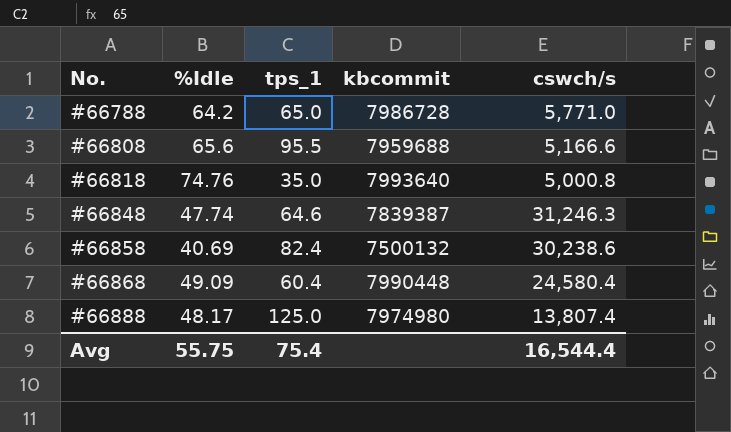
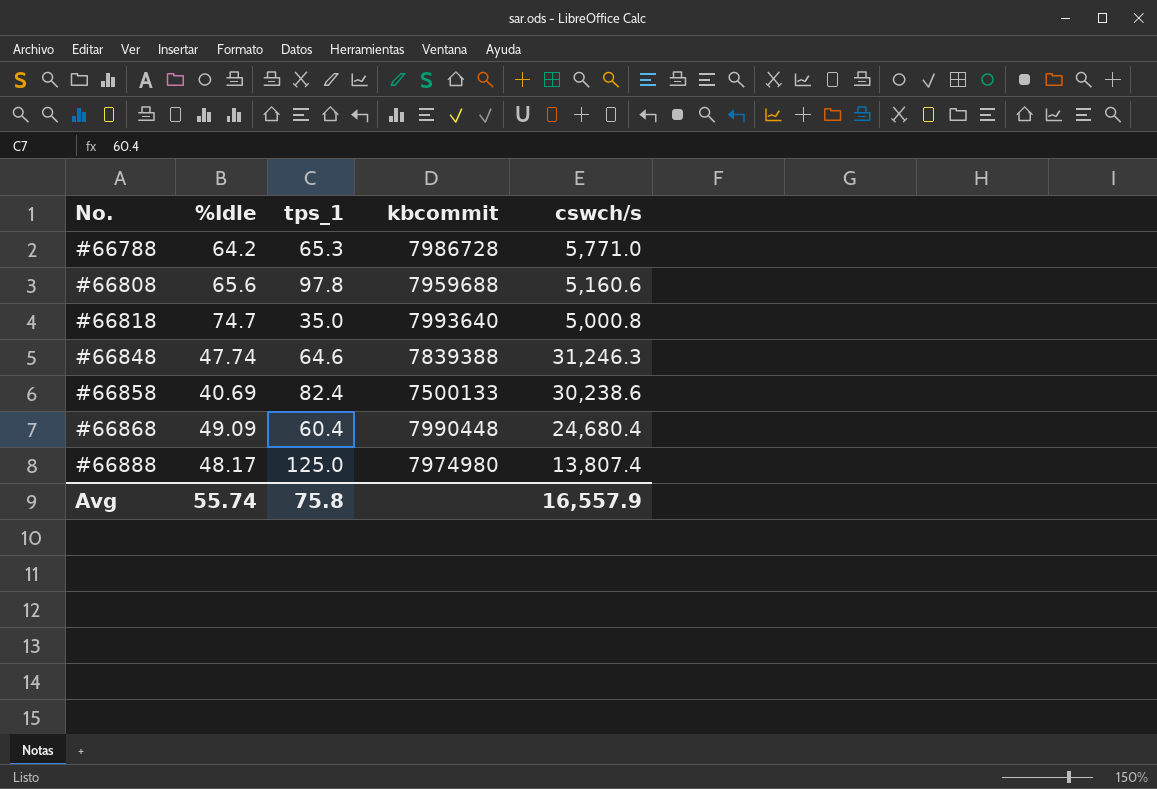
#66788 | tps_1: 65.0 -> 65.3
#66808 | tps_1: 95.5 -> 97.8
#66808 | cswch/s: 5,166.6 -> 5,160.6
#66818 | %Idle: 74.76 -> 74.7
#66848 | kbcommit: 7839387 -> 7839388
#66858 | kbcommit: 7500132 -> 7500133
#66868 | cswch/s: 24,580.4 -> 24,680.4
Avg | %Idle: 55.75 -> 55.74
Avg | tps_1: 75.4 -> 75.8
Avg | cswch/s: 16,544.4 -> 16,557.9

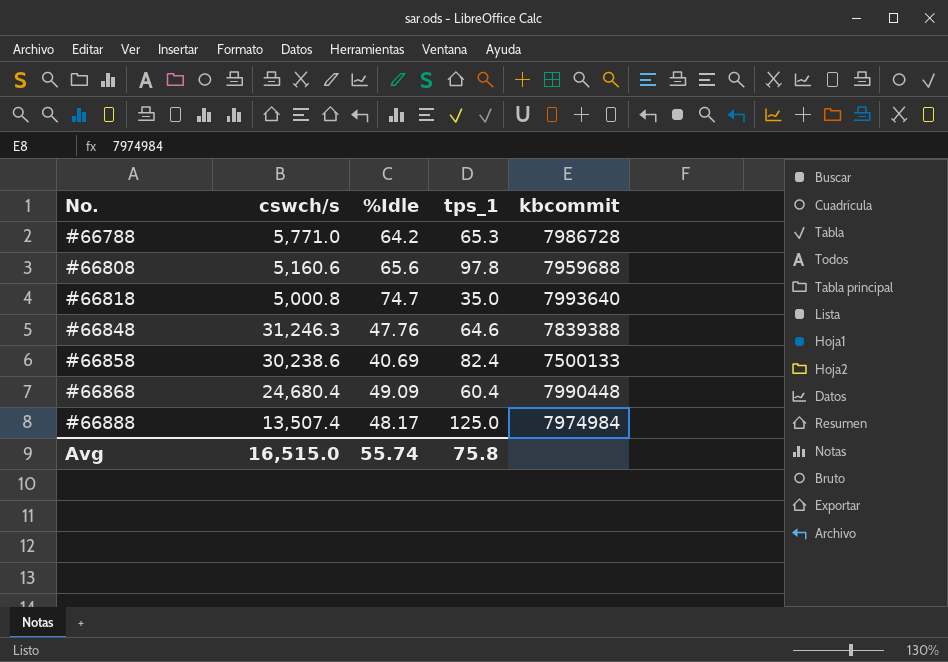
column cswch/s | position: 5 -> 2
#66848 | %Idle: 47.74 -> 47.76
#66888 | cswch/s: 13,807.4 -> 13,507.4
#66888 | kbcommit: 7974980 -> 7974984
Avg | cswch/s: 16,557.9 -> 16,515.0

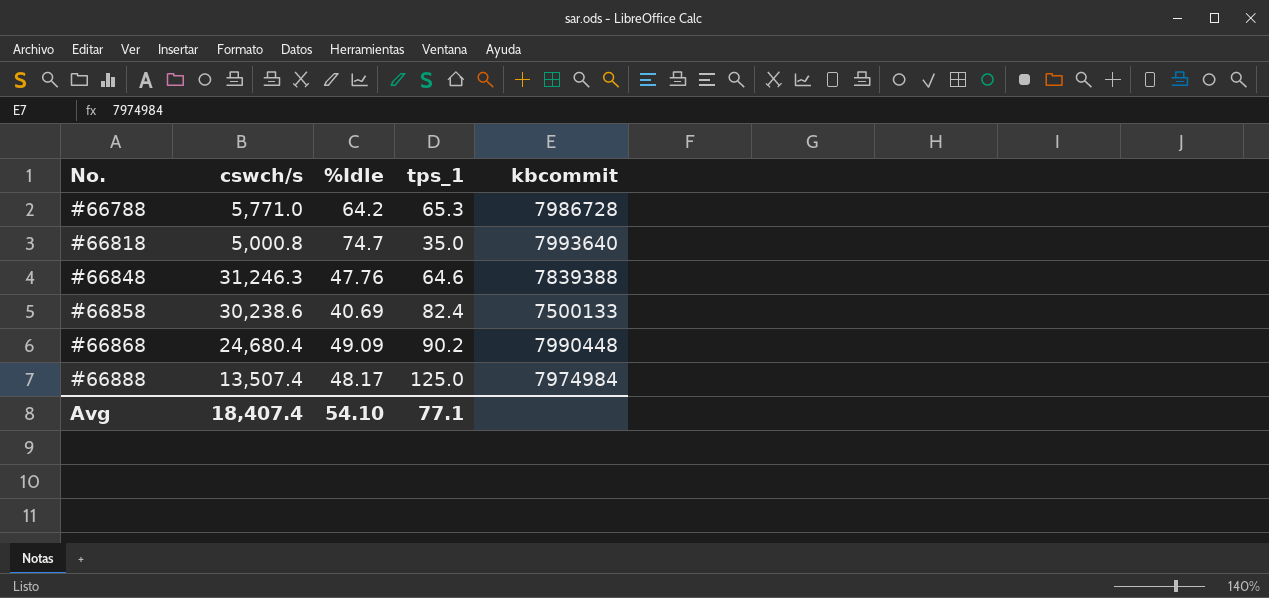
row #66808: 5,160.6 | 65.6 | 97.8 | 7959688 -> none
#66868 | tps_1: 60.4 -> 90.2
Avg | cswch/s: 16,515.0 -> 18,407.4
Avg | %Idle: 55.74 -> 54.10
Avg | tps_1: 75.8 -> 77.1

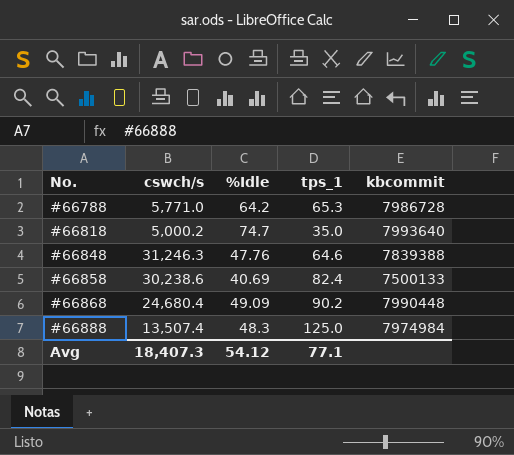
#66818 | cswch/s: 5,000.8 -> 5,000.2
#66888 | %Idle: 48.17 -> 48.3
Avg | cswch/s: 18,407.4 -> 18,407.3
Avg | %Idle: 54.10 -> 54.12

